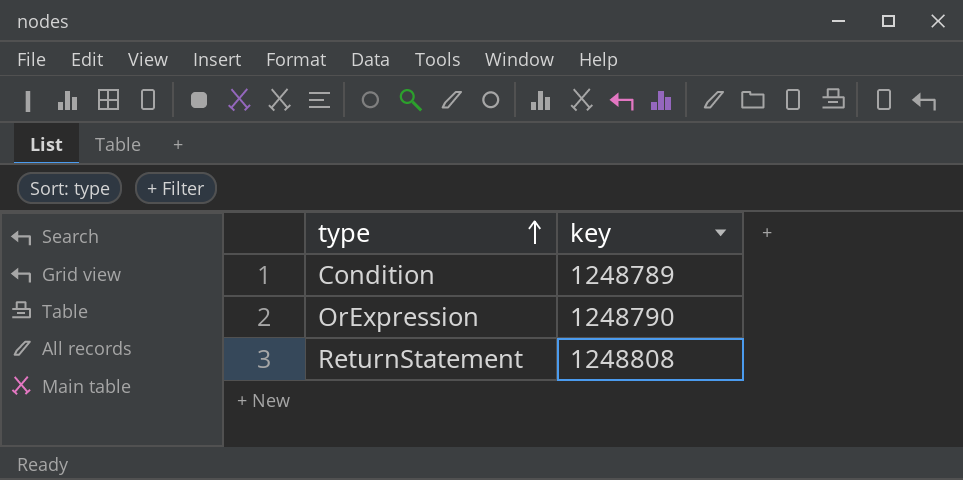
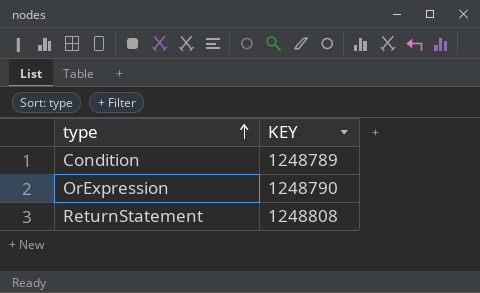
column name: key -> KEY

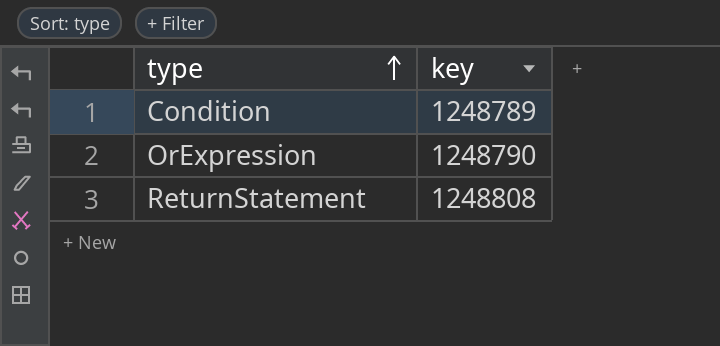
column name: KEY -> key

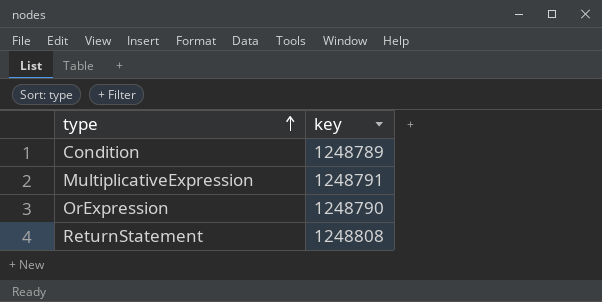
row MultiplicativeExpression: none -> 1248791

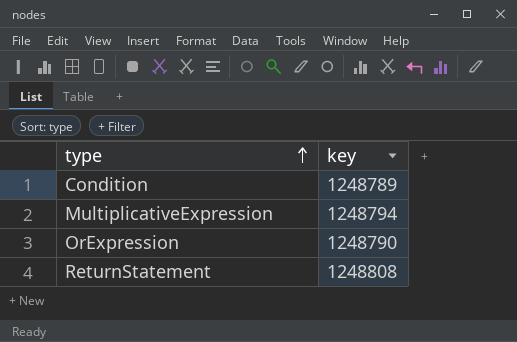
MultiplicativeExpression | key: 1248791 -> 1248794

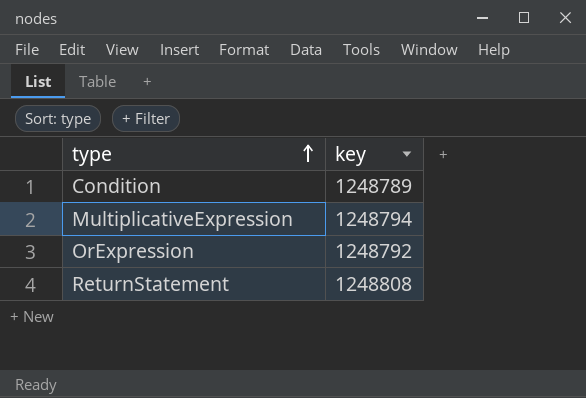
OrExpression | key: 1248790 -> 1248792

